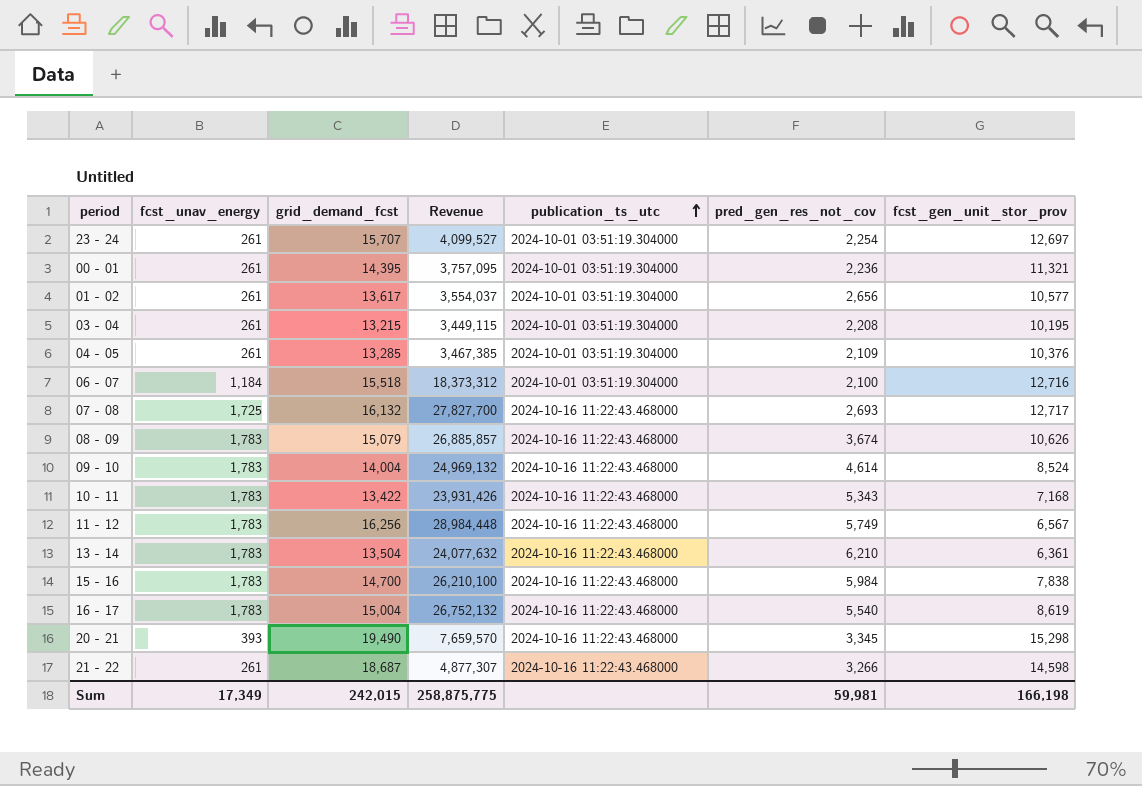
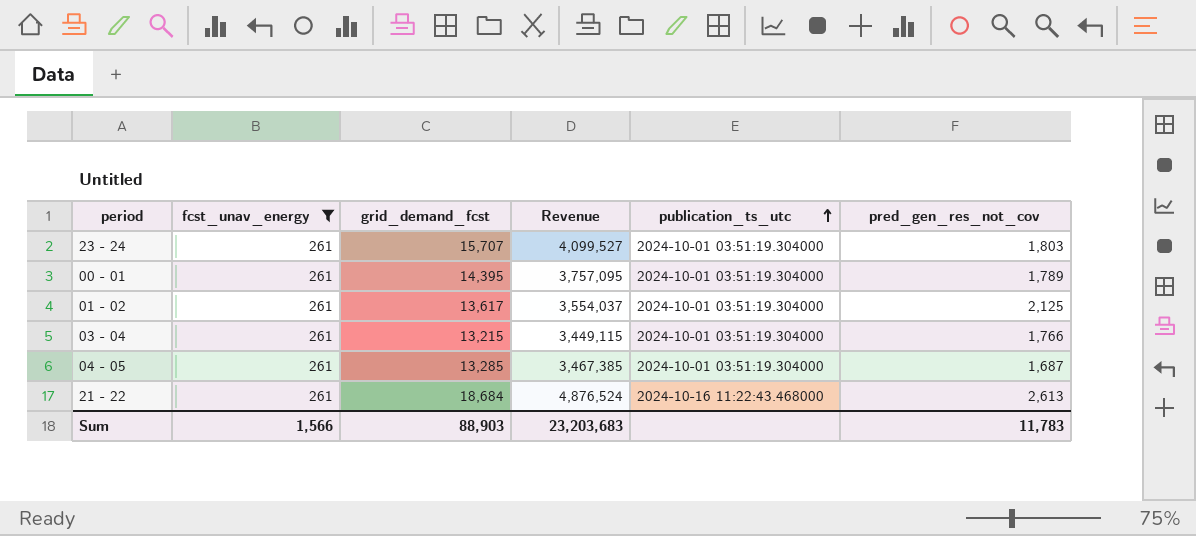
filter: none -> fcst_unav_energy = 261
column fcst_gen_unit_stor_prov | position: 7 -> none
23 - 24 | pred_gen_res_not_cov: 2,254 -> 1,803
00 - 01 | pred_gen_res_not_cov: 2,236 -> 1,789
01 - 02 | pred_gen_res_not_cov: 2,656 -> 2,125
03 - 04 | pred_gen_res_not_cov: 2,208 -> 1,766
04 - 05 | pred_gen_res_not_cov: 2,109 -> 1,687
21 - 22 | grid_demand_fcst: 18,687 -> 18,684
21 - 22 | Revenue: 4,877,307 -> 4,876,524
21 - 22 | pred_gen_res_not_cov: 3,266 -> 2,613
Sum | fcst_unav_energy: 17,349 -> 1,566
Sum | grid_demand_fcst: 242,015 -> 88,903
Sum | Revenue: 258,875,775 -> 23,203,683
Sum | pred_gen_res_not_cov: 59,981 -> 11,783

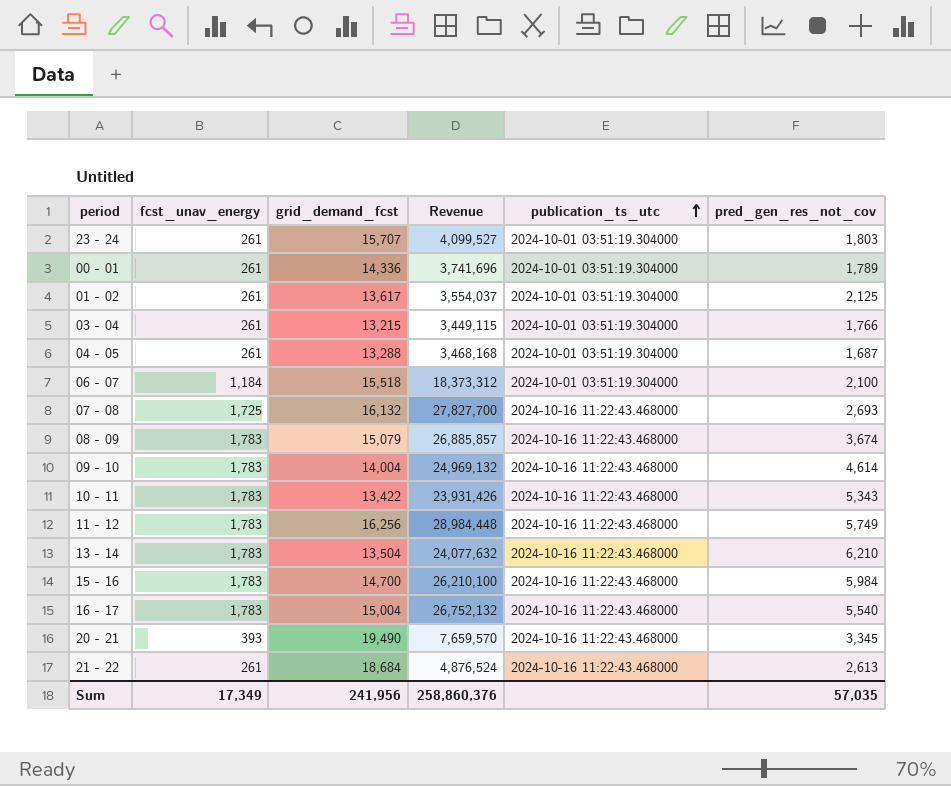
filter: fcst_unav_energy = 261 -> none
00 - 01 | grid_demand_fcst: 14,395 -> 14,336
00 - 01 | Revenue: 3,757,095 -> 3,741,696
04 - 05 | grid_demand_fcst: 13,285 -> 13,288
04 - 05 | Revenue: 3,467,385 -> 3,468,168
Sum | fcst_unav_energy: 1,566 -> 17,349
Sum | grid_demand_fcst: 88,903 -> 241,956
Sum | Revenue: 23,203,683 -> 258,860,376
Sum | pred_gen_res_not_cov: 11,783 -> 57,035

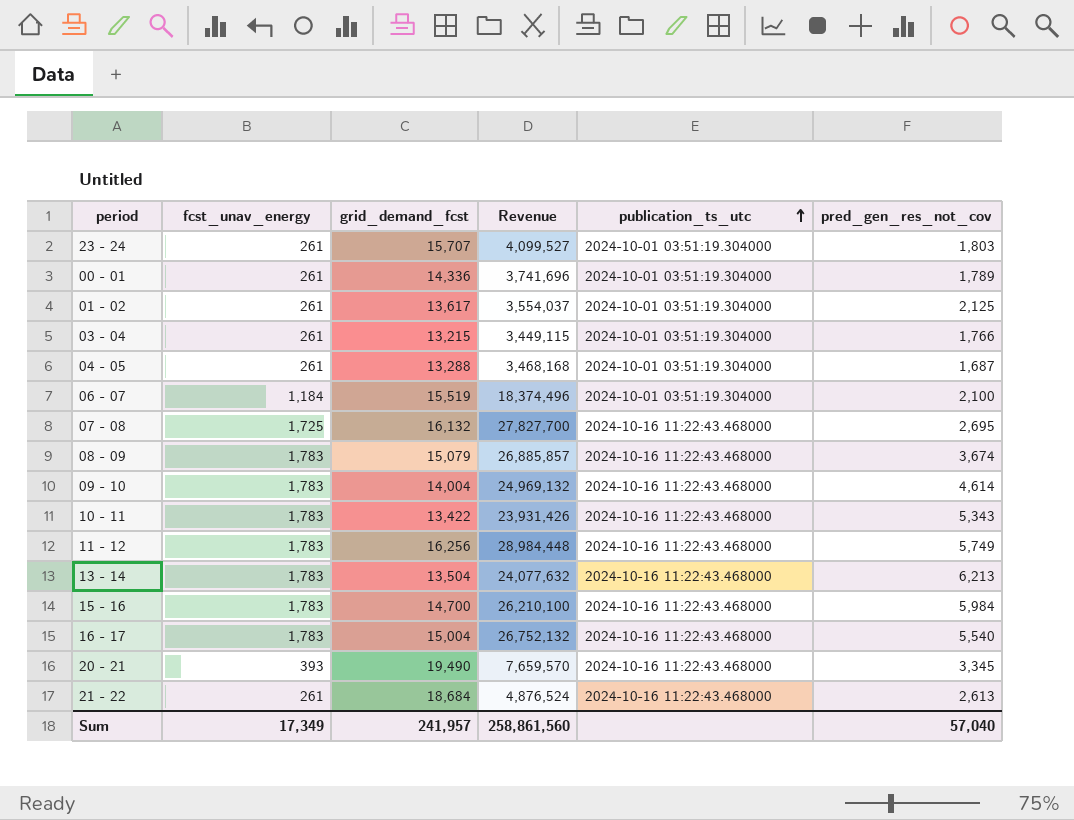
06 - 07 | grid_demand_fcst: 15,518 -> 15,519
06 - 07 | Revenue: 18,373,312 -> 18,374,496
07 - 08 | pred_gen_res_not_cov: 2,693 -> 2,695
13 - 14 | pred_gen_res_not_cov: 6,210 -> 6,213
Sum | grid_demand_fcst: 241,956 -> 241,957
Sum | Revenue: 258,860,376 -> 258,861,560
Sum | pred_gen_res_not_cov: 57,035 -> 57,040

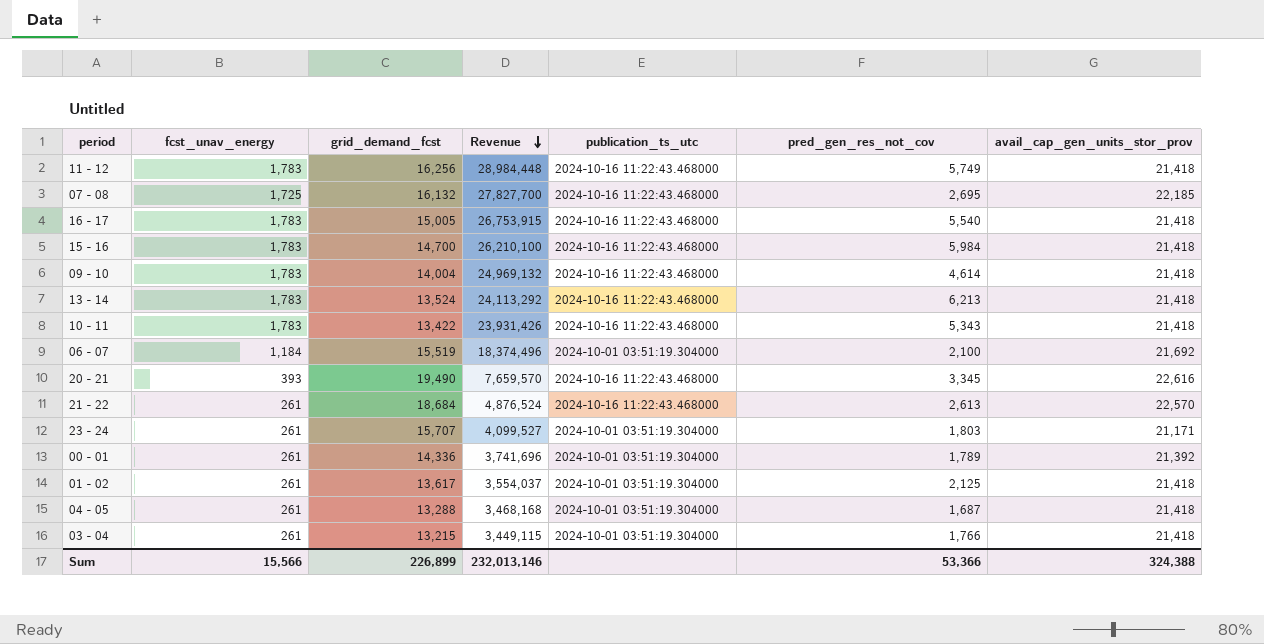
row order: publication_ts_utc ascending -> Revenue descending
column avail_cap_gen_units_stor_prov | position: none -> 7
row 08 - 09: 1,783 | 15,079 | 26,885,857 | 2024-10-16 11:22:43.468000 | 3,674 -> none
16 - 17 | grid_demand_fcst: 15,004 -> 15,005
16 - 17 | Revenue: 26,752,132 -> 26,753,915
13 - 14 | grid_demand_fcst: 13,504 -> 13,524
13 - 14 | Revenue: 24,077,632 -> 24,113,292
Sum | fcst_unav_energy: 17,349 -> 15,566
Sum | grid_demand_fcst: 241,957 -> 226,899
Sum | Revenue: 258,861,560 -> 232,013,146
Sum | pred_gen_res_not_cov: 57,040 -> 53,366

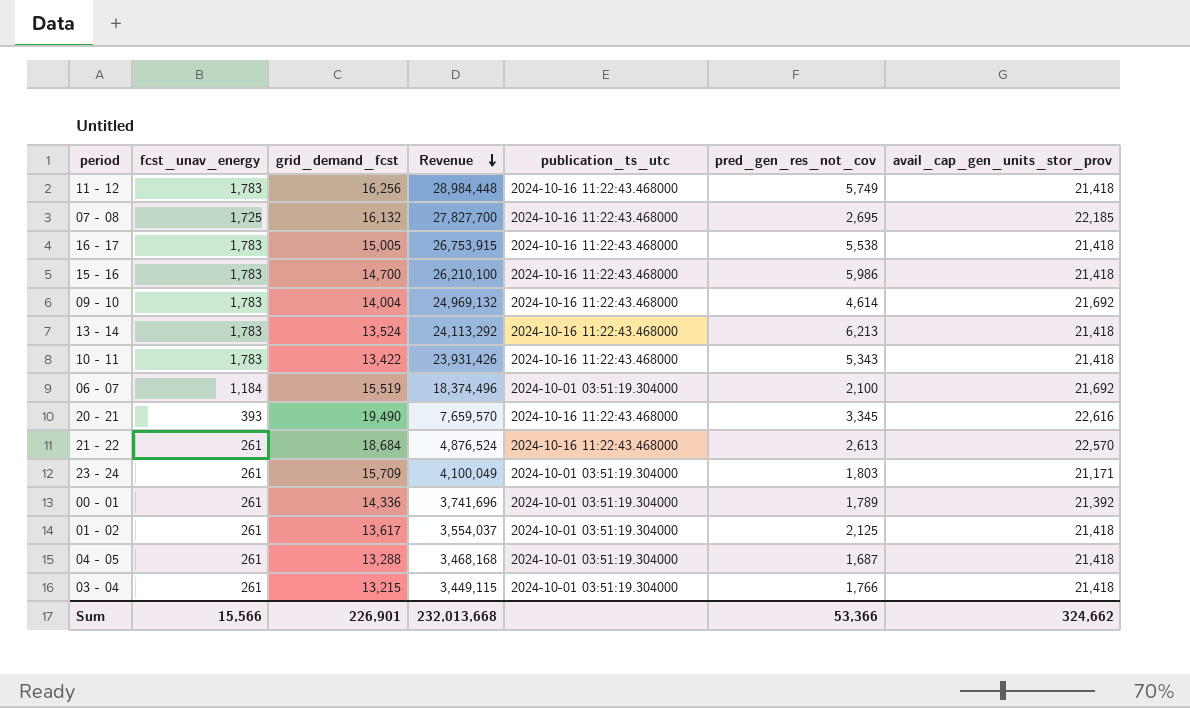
16 - 17 | pred_gen_res_not_cov: 5,540 -> 5,538
15 - 16 | pred_gen_res_not_cov: 5,984 -> 5,986
09 - 10 | avail_cap_gen_units_stor_prov: 21,418 -> 21,692
23 - 24 | grid_demand_fcst: 15,707 -> 15,709
23 - 24 | Revenue: 4,099,527 -> 4,100,049
Sum | grid_demand_fcst: 226,899 -> 226,901
Sum | Revenue: 232,013,146 -> 232,013,668
Sum | avail_cap_gen_units_stor_prov: 324,388 -> 324,662

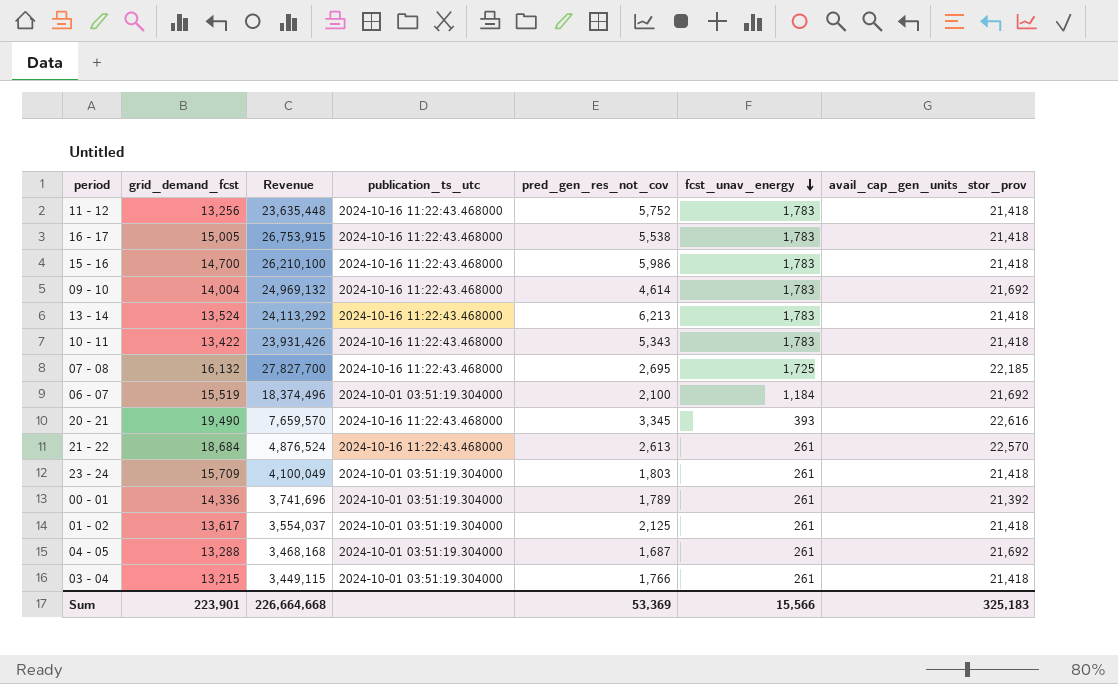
row order: Revenue descending -> fcst_unav_energy descending
column fcst_unav_energy | position: 2 -> 6
11 - 12 | grid_demand_fcst: 16,256 -> 13,256
11 - 12 | Revenue: 28,984,448 -> 23,635,448
11 - 12 | pred_gen_res_not_cov: 5,749 -> 5,752
23 - 24 | avail_cap_gen_units_stor_prov: 21,171 -> 21,418
04 - 05 | avail_cap_gen_units_stor_prov: 21,418 -> 21,692
Sum | grid_demand_fcst: 226,901 -> 223,901
Sum | Revenue: 232,013,668 -> 226,664,668
Sum | pred_gen_res_not_cov: 53,366 -> 53,369
Sum | avail_cap_gen_units_stor_prov: 324,662 -> 325,183

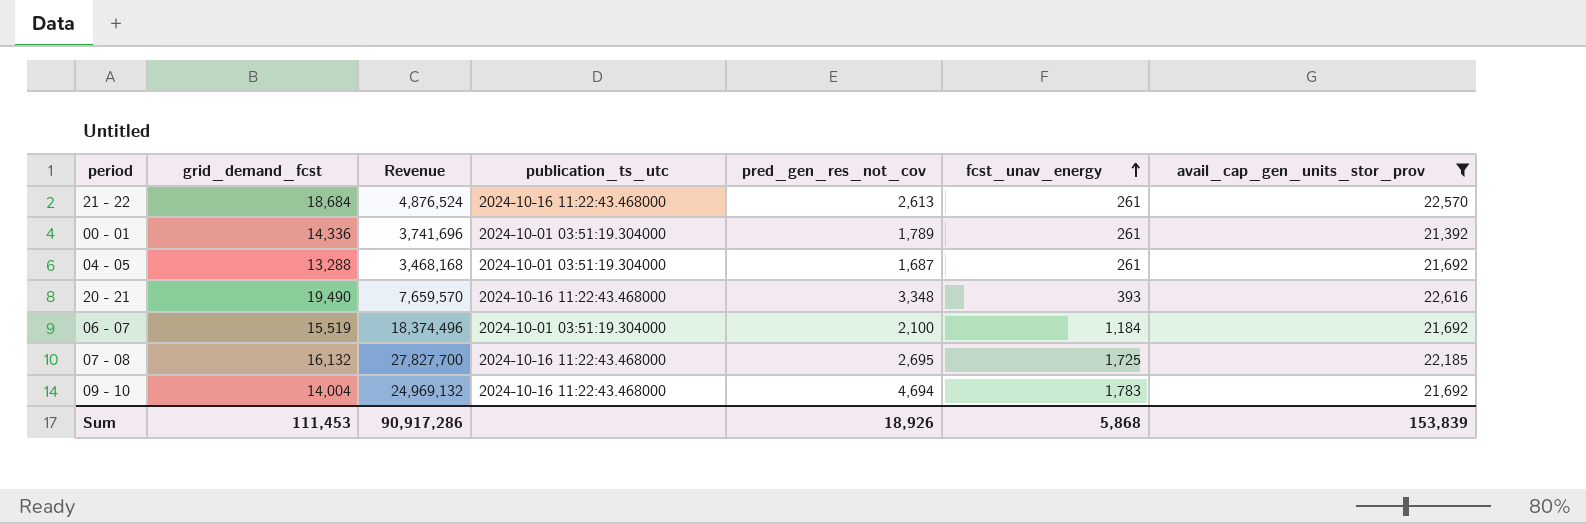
filter: none -> avail_cap_gen_units_stor_prov != 21,418
row order: fcst_unav_energy descending -> fcst_unav_energy ascending
20 - 21 | pred_gen_res_not_cov: 3,345 -> 3,348
09 - 10 | pred_gen_res_not_cov: 4,614 -> 4,694
Sum | grid_demand_fcst: 223,901 -> 111,453
Sum | Revenue: 226,664,668 -> 90,917,286
Sum | pred_gen_res_not_cov: 53,369 -> 18,926
Sum | fcst_unav_energy: 15,566 -> 5,868
Sum | avail_cap_gen_units_stor_prov: 325,183 -> 153,839

